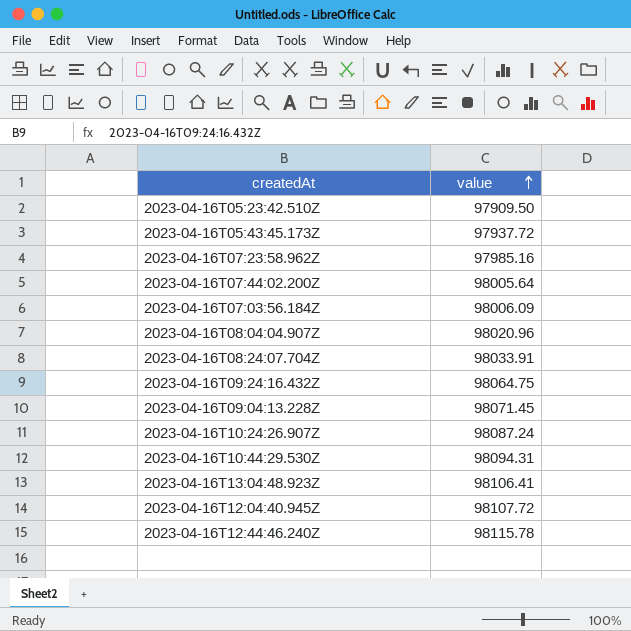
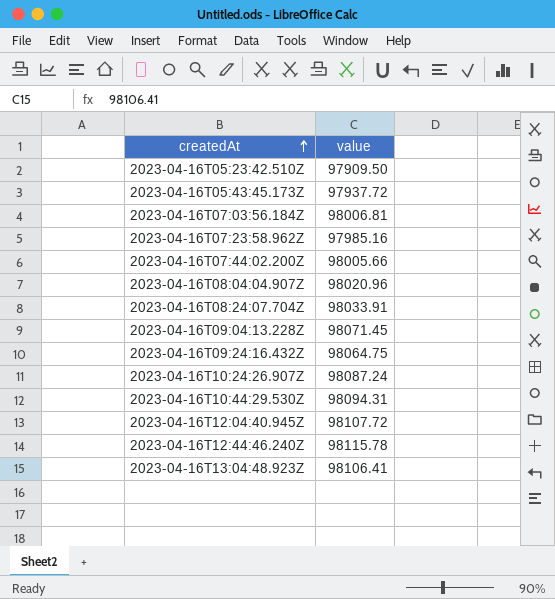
row order: value ascending -> createdAt ascending
2023-04-16T07:03:56.184Z | value: 98006.09 -> 98006.81
2023-04-16T07:44:02.200Z | value: 98005.64 -> 98005.66

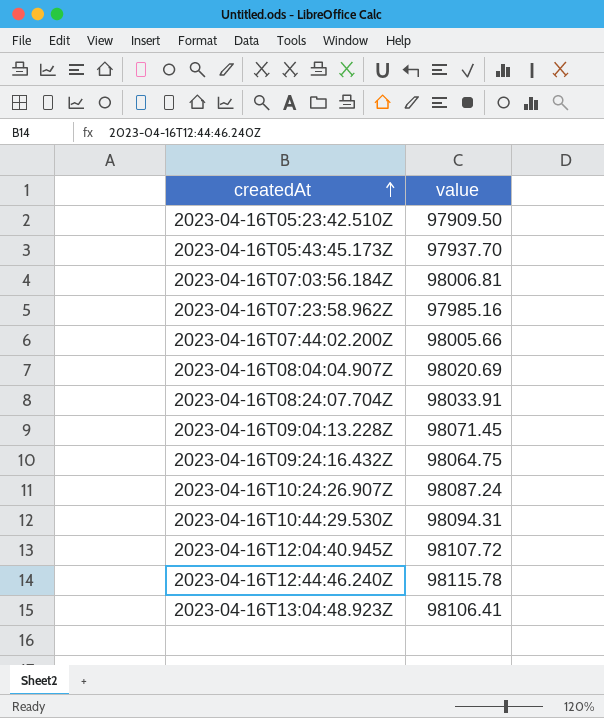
2023-04-16T05:43:45.173Z | value: 97937.72 -> 97937.70
2023-04-16T08:04:04.907Z | value: 98020.96 -> 98020.69

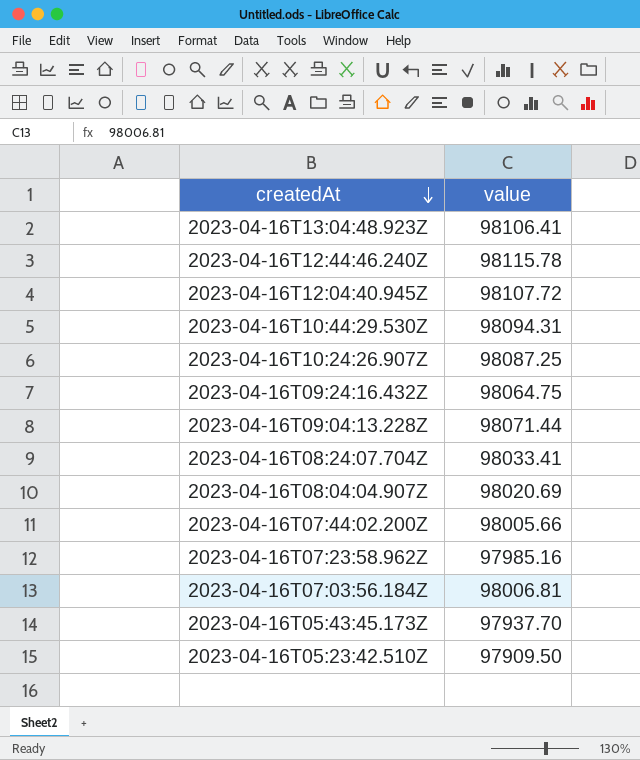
row order: createdAt ascending -> createdAt descending
2023-04-16T10:24:26.907Z | value: 98087.24 -> 98087.25
2023-04-16T09:04:13.228Z | value: 98071.45 -> 98071.44
2023-04-16T08:24:07.704Z | value: 98033.91 -> 98033.41

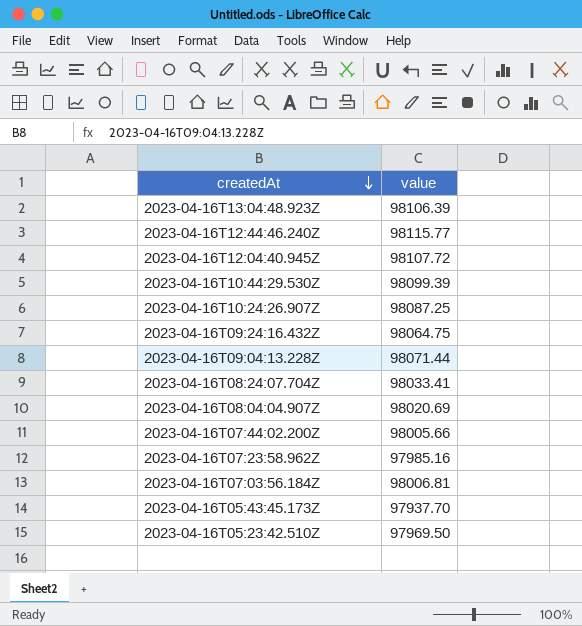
2023-04-16T13:04:48.923Z | value: 98106.41 -> 98106.39
2023-04-16T12:44:46.240Z | value: 98115.78 -> 98115.77
2023-04-16T10:44:29.530Z | value: 98094.31 -> 98099.39
2023-04-16T05:23:42.510Z | value: 97909.50 -> 97969.50

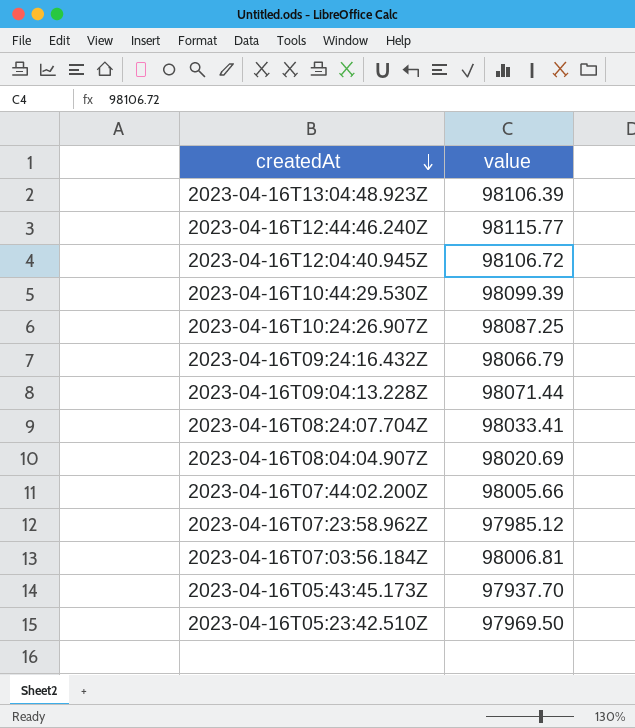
2023-04-16T12:04:40.945Z | value: 98107.72 -> 98106.72
2023-04-16T09:24:16.432Z | value: 98064.75 -> 98066.79
2023-04-16T07:23:58.962Z | value: 97985.16 -> 97985.12

